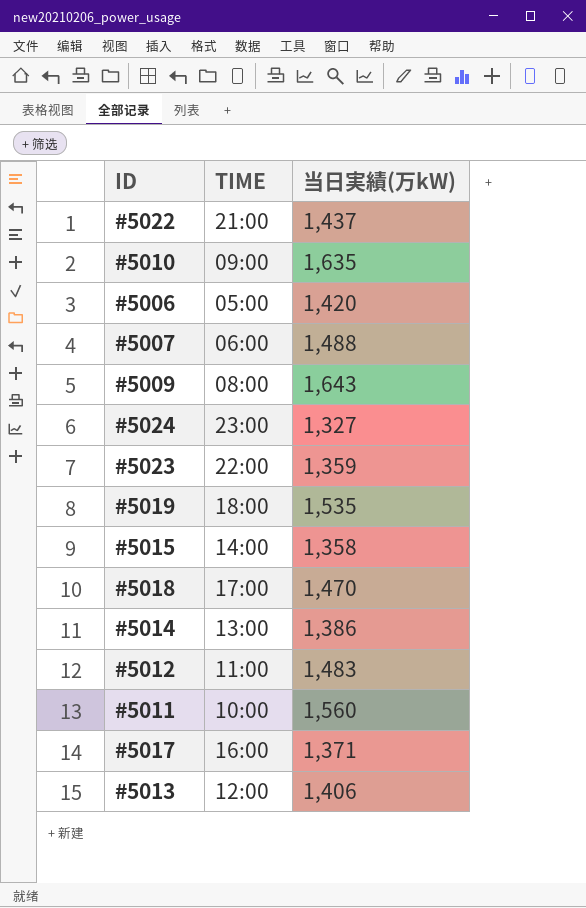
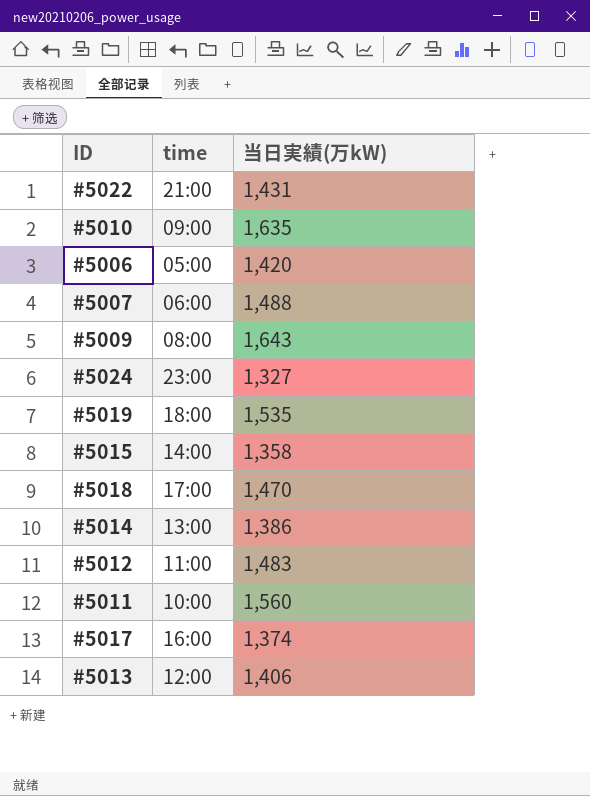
column name: TIME -> time
row #5023: 22:00 | 1,359 -> none
#5022 | 当日実績(万kW): 1,437 -> 1,431
#5017 | 当日実績(万kW): 1,371 -> 1,374

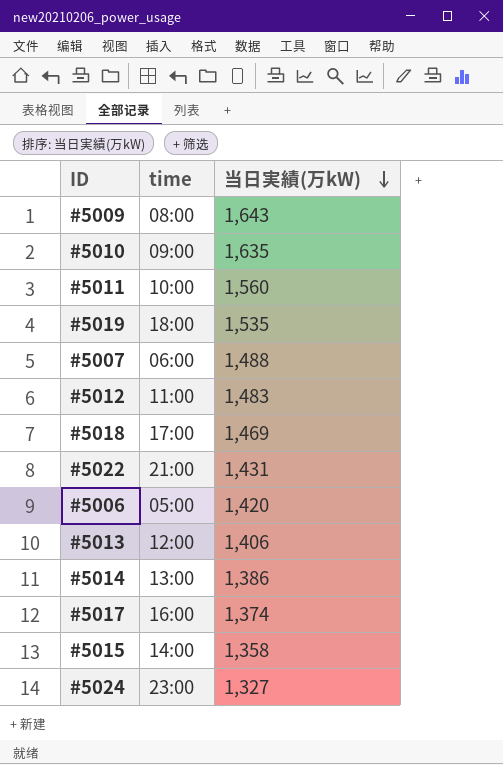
row order: none -> 当日実績(万kW) descending
#5018 | 当日実績(万kW): 1,470 -> 1,469

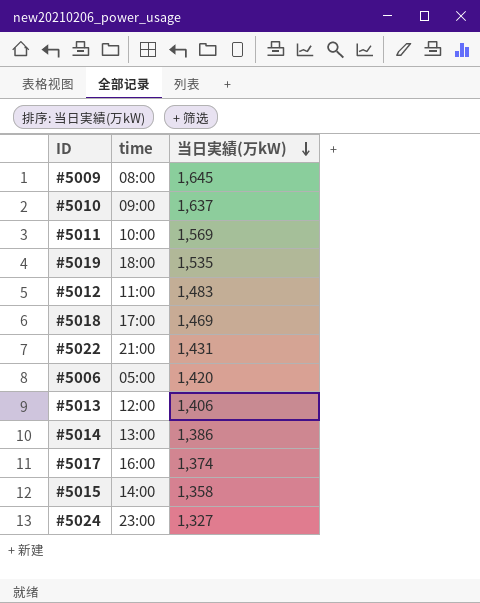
row #5007: 06:00 | 1,488 -> none
#5009 | 当日実績(万kW): 1,643 -> 1,645
#5010 | 当日実績(万kW): 1,635 -> 1,637
#5011 | 当日実績(万kW): 1,560 -> 1,569

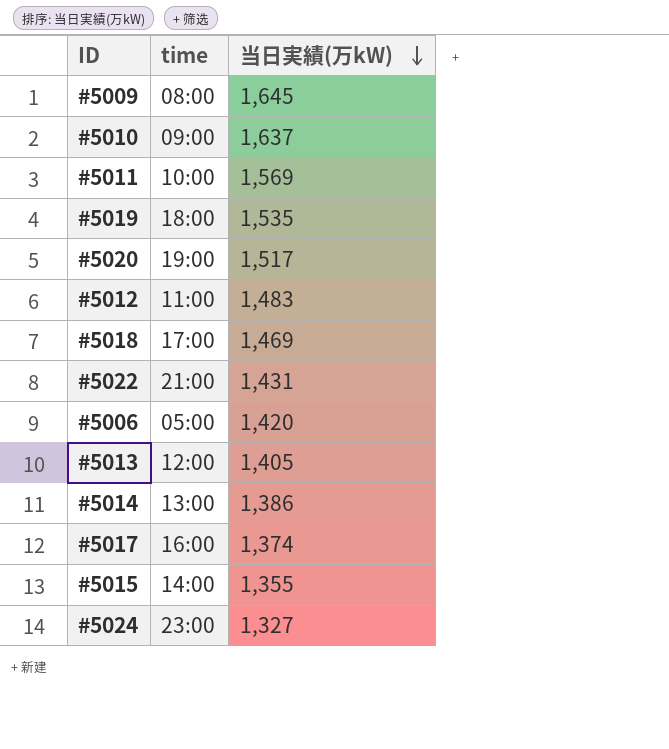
row #5020: none -> 19:00 | 1,517
#5013 | 当日実績(万kW): 1,406 -> 1,405
#5015 | 当日実績(万kW): 1,358 -> 1,355

